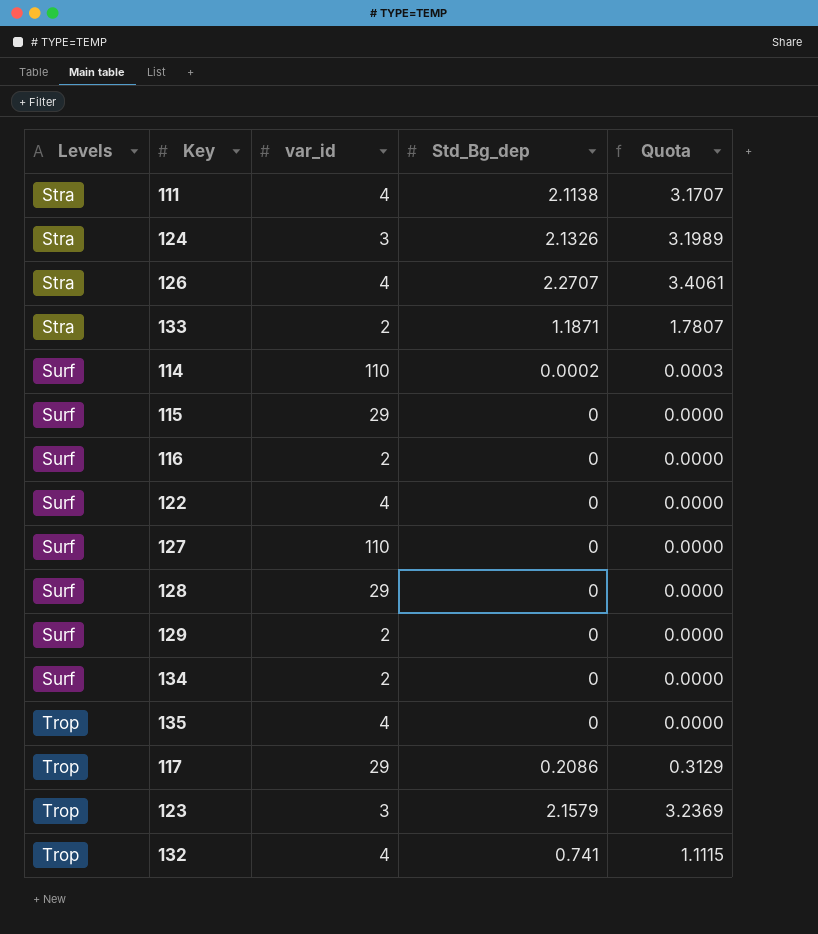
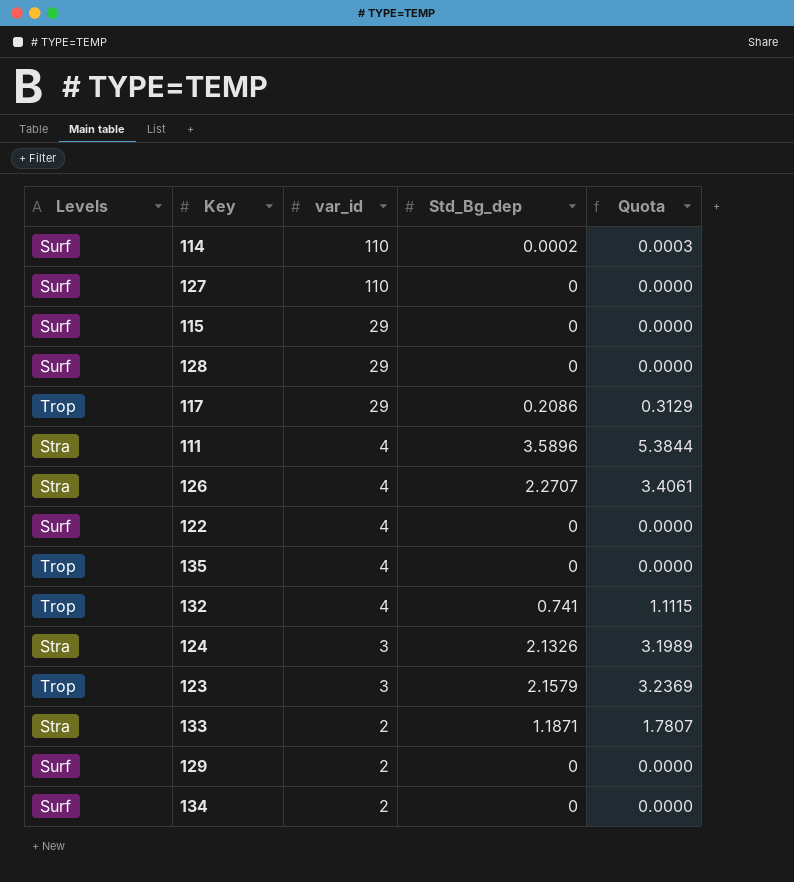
row order: Levels ascending -> var_id descending
row 116: Surf | 2 | 0 | 0.0000 -> none
111 | Std_Bg_dep: 2.1138 -> 3.5896
111 | Quota: 3.1707 -> 5.3844

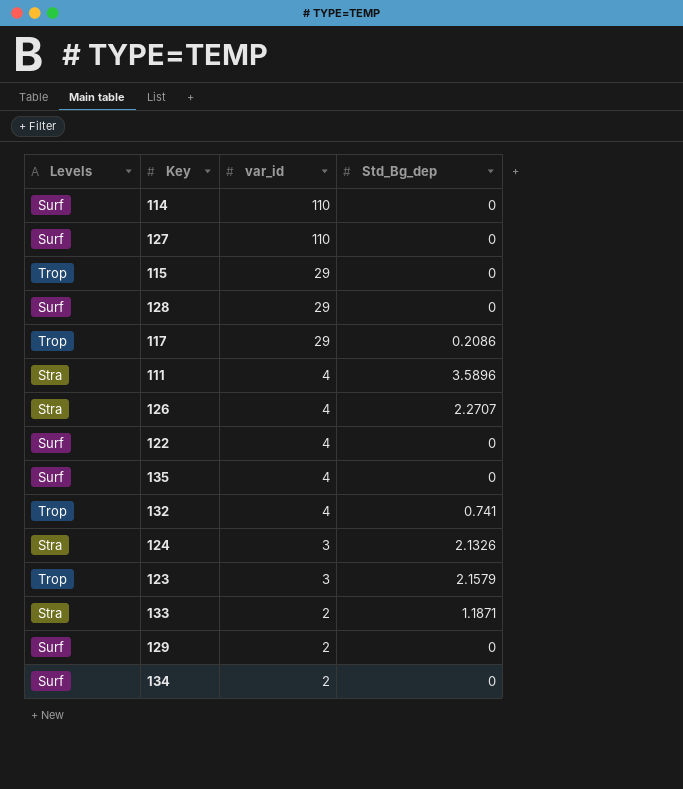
column Quota | formula: [Std_Bg_dep] * 1.5 -> none
114 | Std_Bg_dep: 0.0002 -> 0
115 | Levels: Surf -> Trop
135 | Levels: Trop -> Surf

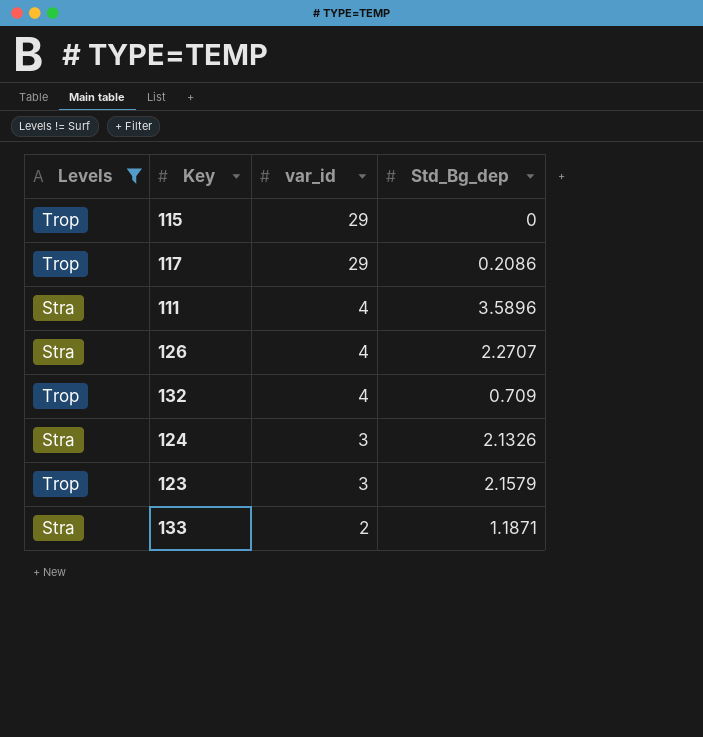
filter: none -> Levels != Surf
132 | Std_Bg_dep: 0.741 -> 0.709

